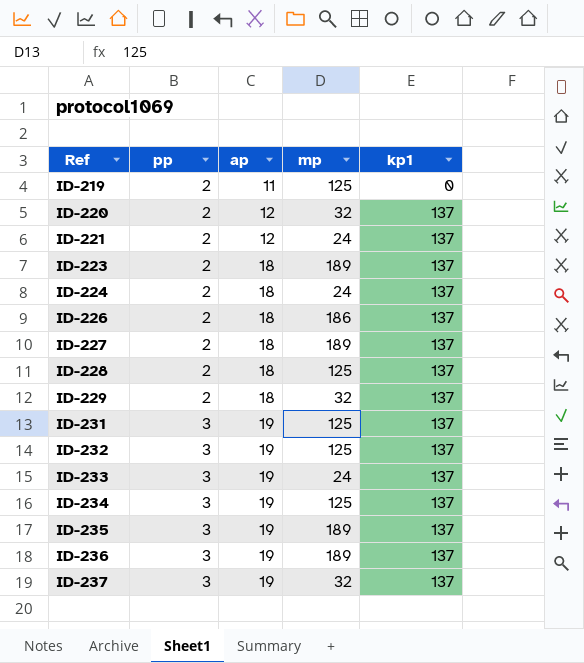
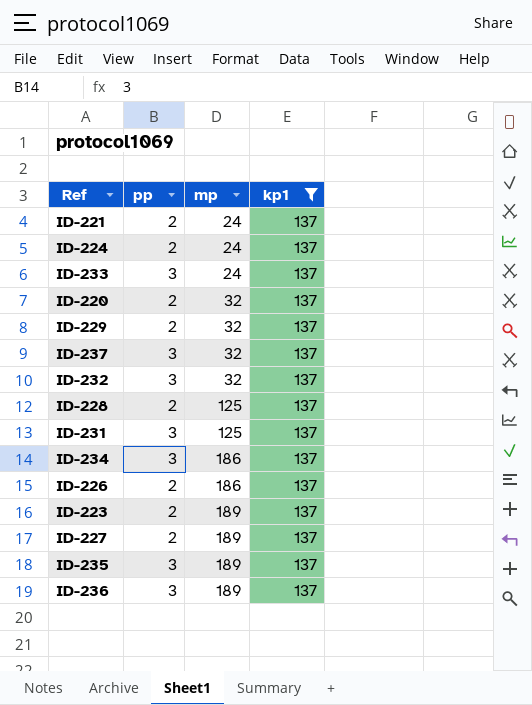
filter: none -> kp1 = 137
row order: Ref ascending -> mp ascending
column ap | position: 3 -> none
ID-232 | mp: 125 -> 32
ID-234 | mp: 125 -> 186

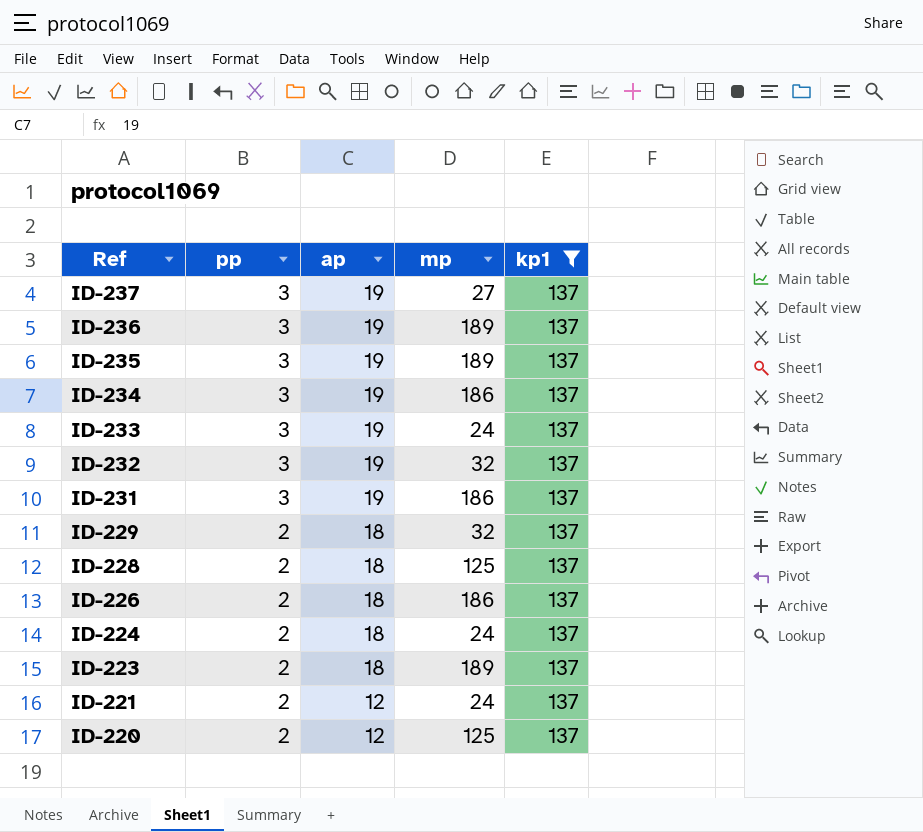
row order: mp ascending -> Ref descending
column ap | position: none -> 3
row ID-227: 2 | 189 | 137 -> none
ID-237 | mp: 32 -> 27
ID-231 | mp: 125 -> 186
ID-220 | mp: 32 -> 125

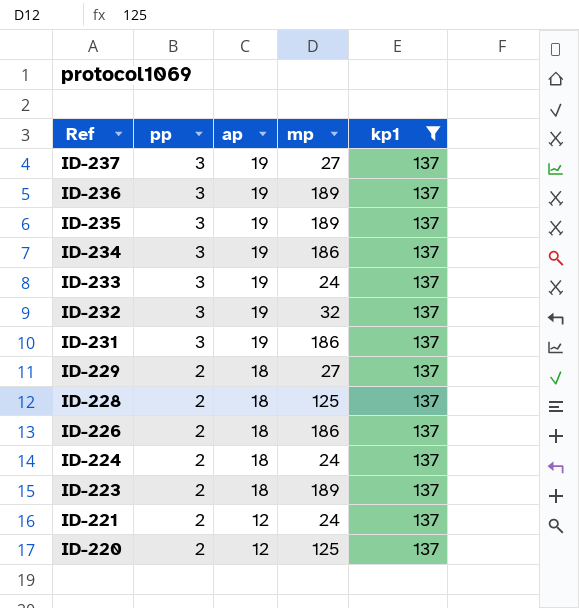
ID-229 | mp: 32 -> 27

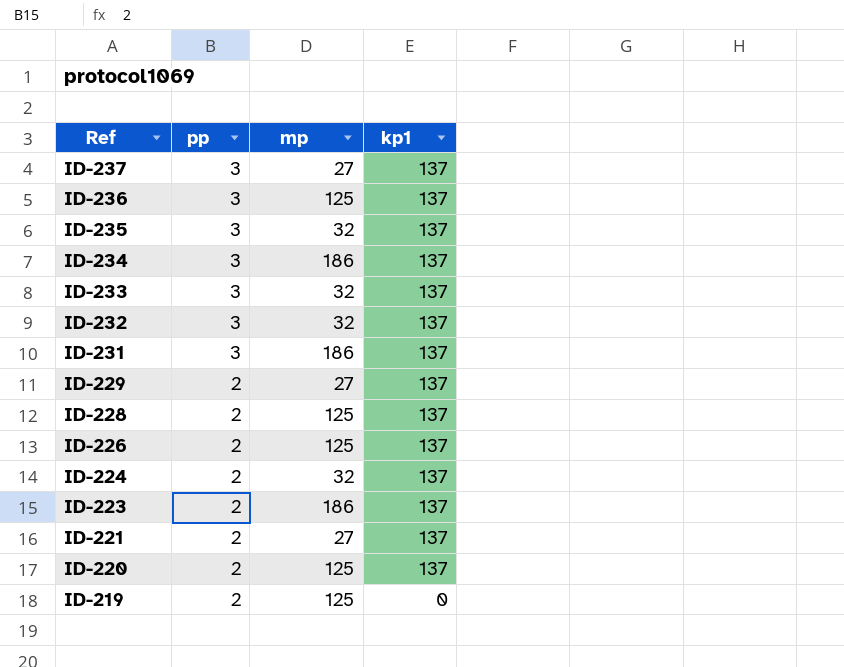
filter: kp1 = 137 -> none
column ap | position: 3 -> none
ID-236 | mp: 189 -> 125
ID-235 | mp: 189 -> 32
ID-233 | mp: 24 -> 32
ID-226 | mp: 186 -> 125
ID-224 | mp: 24 -> 32
ID-223 | mp: 189 -> 186
ID-221 | mp: 24 -> 27

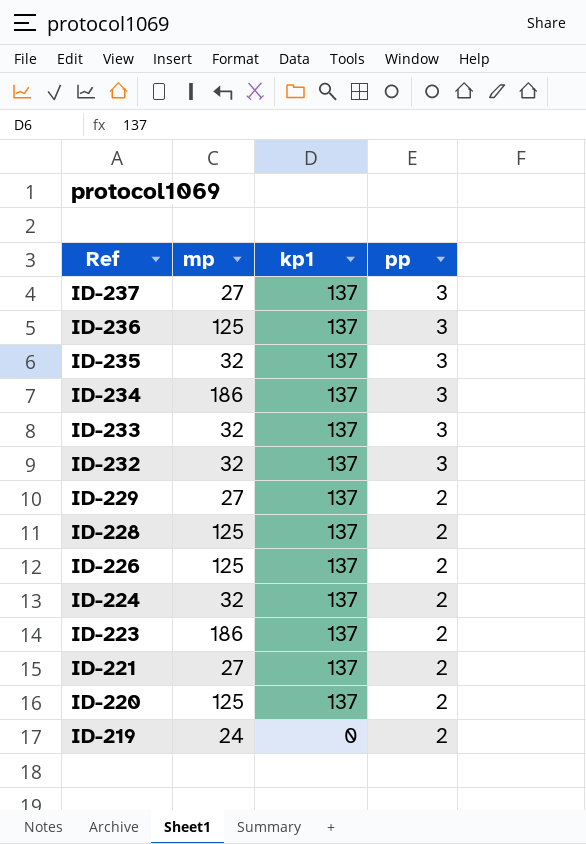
column pp | position: 2 -> 4
row ID-231: 3 | 186 | 137 -> none
ID-219 | mp: 125 -> 24

